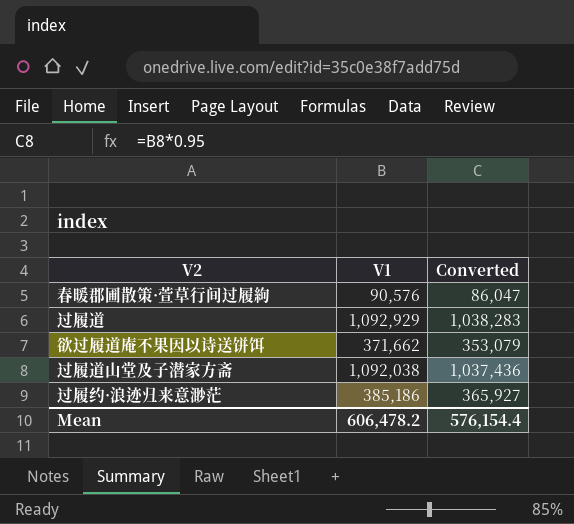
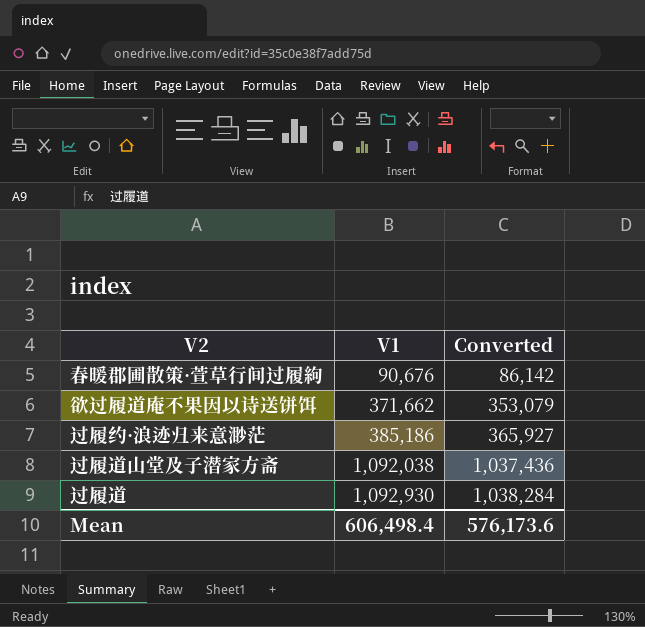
row order: none -> V1 ascending
春暖郡圃散策·萱草行间过履絇 | V1: 90,576 -> 90,676
春暖郡圃散策·萱草行间过履絇 | Converted: 86,047 -> 86,142
过履道 | V1: 1,092,929 -> 1,092,930
过履道 | Converted: 1,038,283 -> 1,038,284
Mean | V1: 606,478.2 -> 606,498.4
Mean | Converted: 576,154.4 -> 576,173.6

